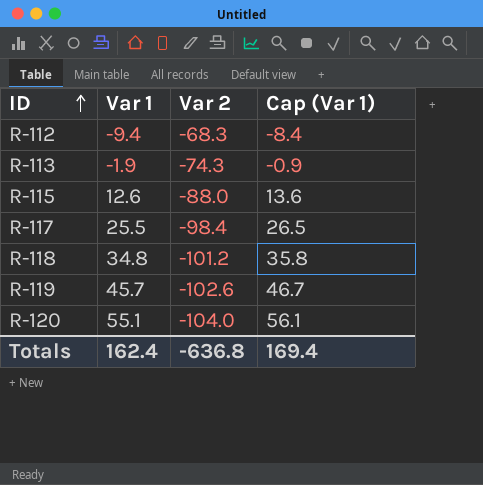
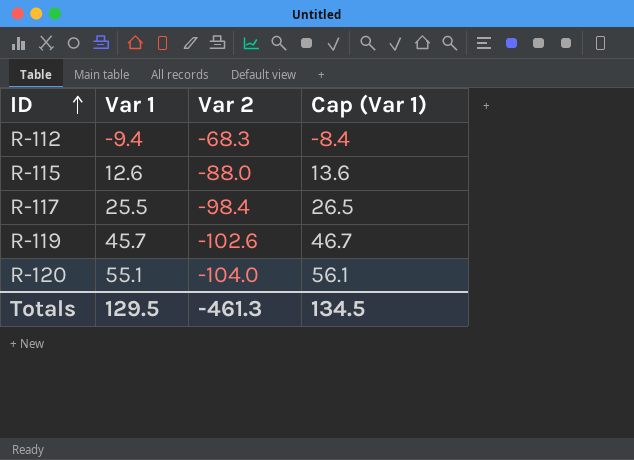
row R-113: -1.9 | -74.3 | -0.9 -> none
row R-118: 34.8 | -101.2 | 35.8 -> none
Totals | Var 1: 162.4 -> 129.5
Totals | Var 2: -636.8 -> -461.3
Totals | Cap (Var 1): 169.4 -> 134.5

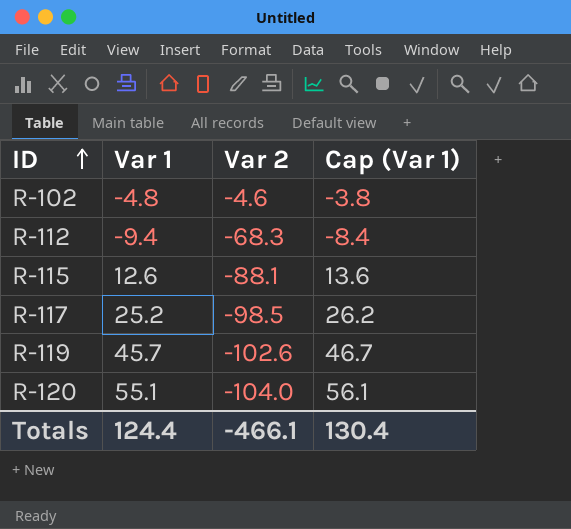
row R-102: none -> -4.8 | -4.6 | -3.8
R-115 | Var 2: -88.0 -> -88.1
R-117 | Var 1: 25.5 -> 25.2
R-117 | Var 2: -98.4 -> -98.5
R-117 | Cap (Var 1): 26.5 -> 26.2
Totals | Var 1: 129.5 -> 124.4
Totals | Var 2: -461.3 -> -466.1
Totals | Cap (Var 1): 134.5 -> 130.4

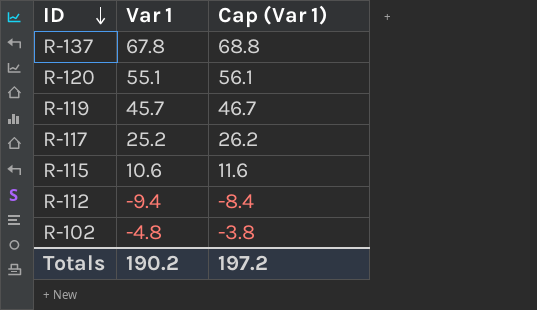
row order: ID ascending -> ID descending
column Var 2 | position: 3 -> none
row R-137: none -> 67.8 | 68.8
R-115 | Var 1: 12.6 -> 10.6
R-115 | Cap (Var 1): 13.6 -> 11.6
Totals | Var 1: 124.4 -> 190.2
Totals | Cap (Var 1): 130.4 -> 197.2

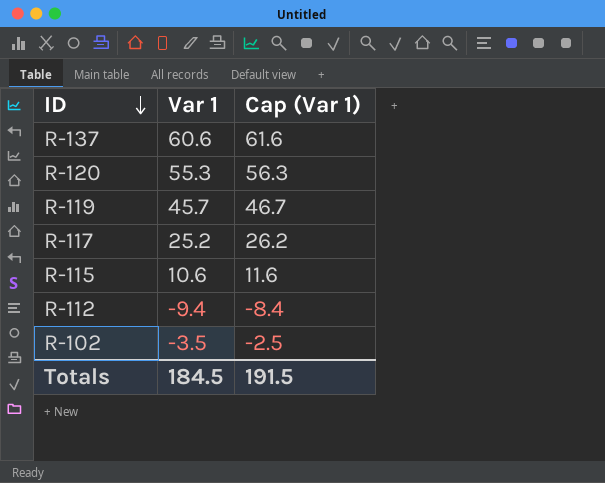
R-137 | Var 1: 67.8 -> 60.6
R-137 | Cap (Var 1): 68.8 -> 61.6
R-120 | Var 1: 55.1 -> 55.3
R-120 | Cap (Var 1): 56.1 -> 56.3
R-102 | Var 1: -4.8 -> -3.5
R-102 | Cap (Var 1): -3.8 -> -2.5
Totals | Var 1: 190.2 -> 184.5
Totals | Cap (Var 1): 197.2 -> 191.5

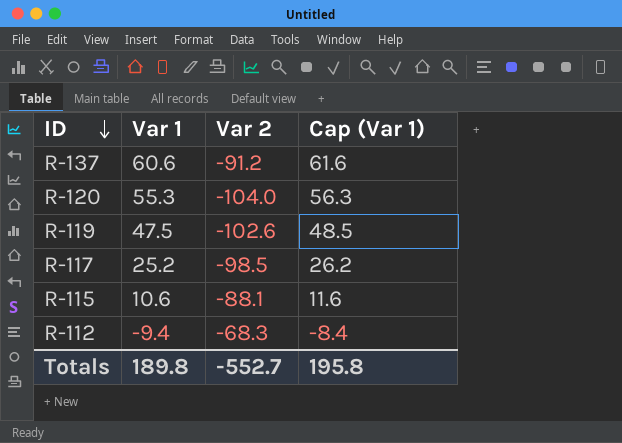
column Var 2 | position: none -> 3
row R-102: -3.5 | -2.5 -> none
R-119 | Var 1: 45.7 -> 47.5
R-119 | Cap (Var 1): 46.7 -> 48.5
Totals | Var 1: 184.5 -> 189.8
Totals | Cap (Var 1): 191.5 -> 195.8

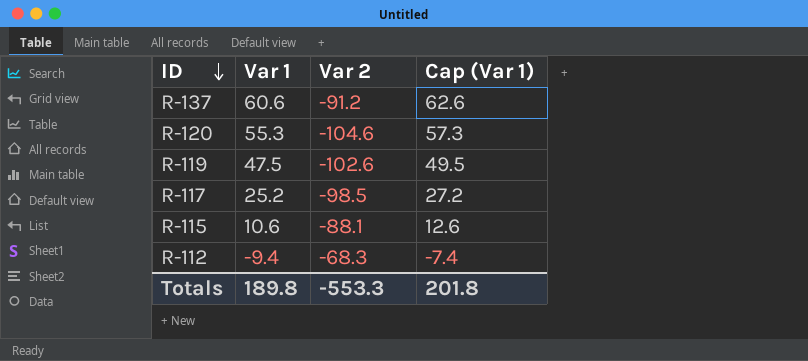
column Cap (Var 1) | formula: [Var 1] + 1 -> [Var 1] + 2
R-120 | Var 2: -104.0 -> -104.6
Totals | Var 2: -552.7 -> -553.3
Totals | Cap (Var 1): 195.8 -> 201.8

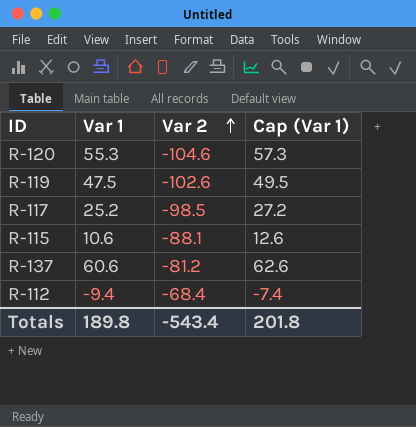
row order: ID descending -> Var 2 ascending
R-137 | Var 2: -91.2 -> -81.2
R-112 | Var 2: -68.3 -> -68.4
Totals | Var 2: -553.3 -> -543.4

